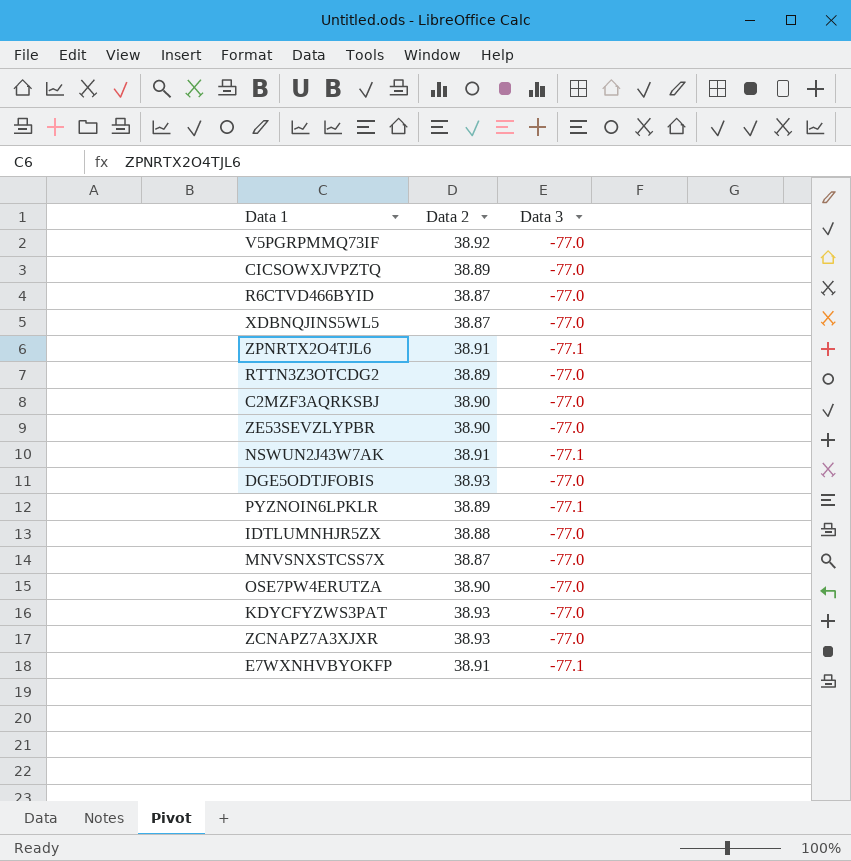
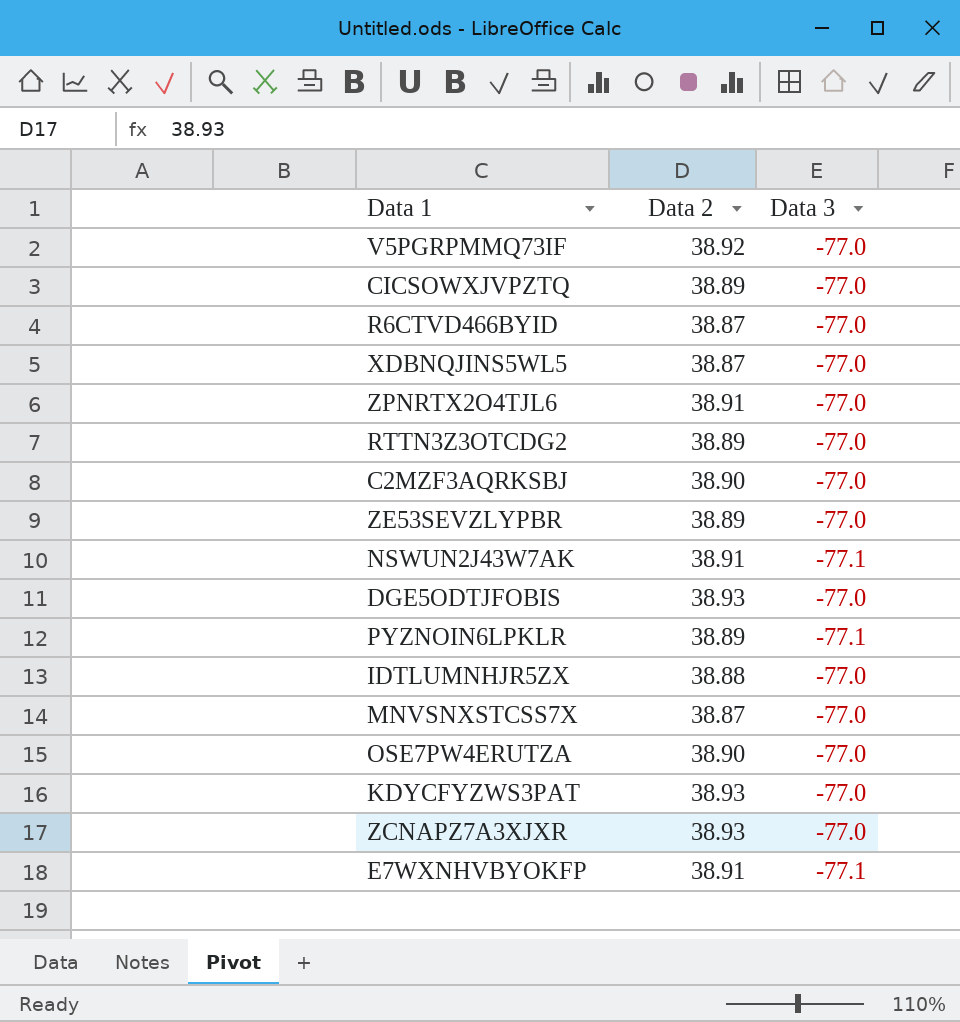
ZPNRTX2O4TJL6 | Data 3: -77.1 -> -77.0
ZE53SEVZLYPBR | Data 2: 38.90 -> 38.89

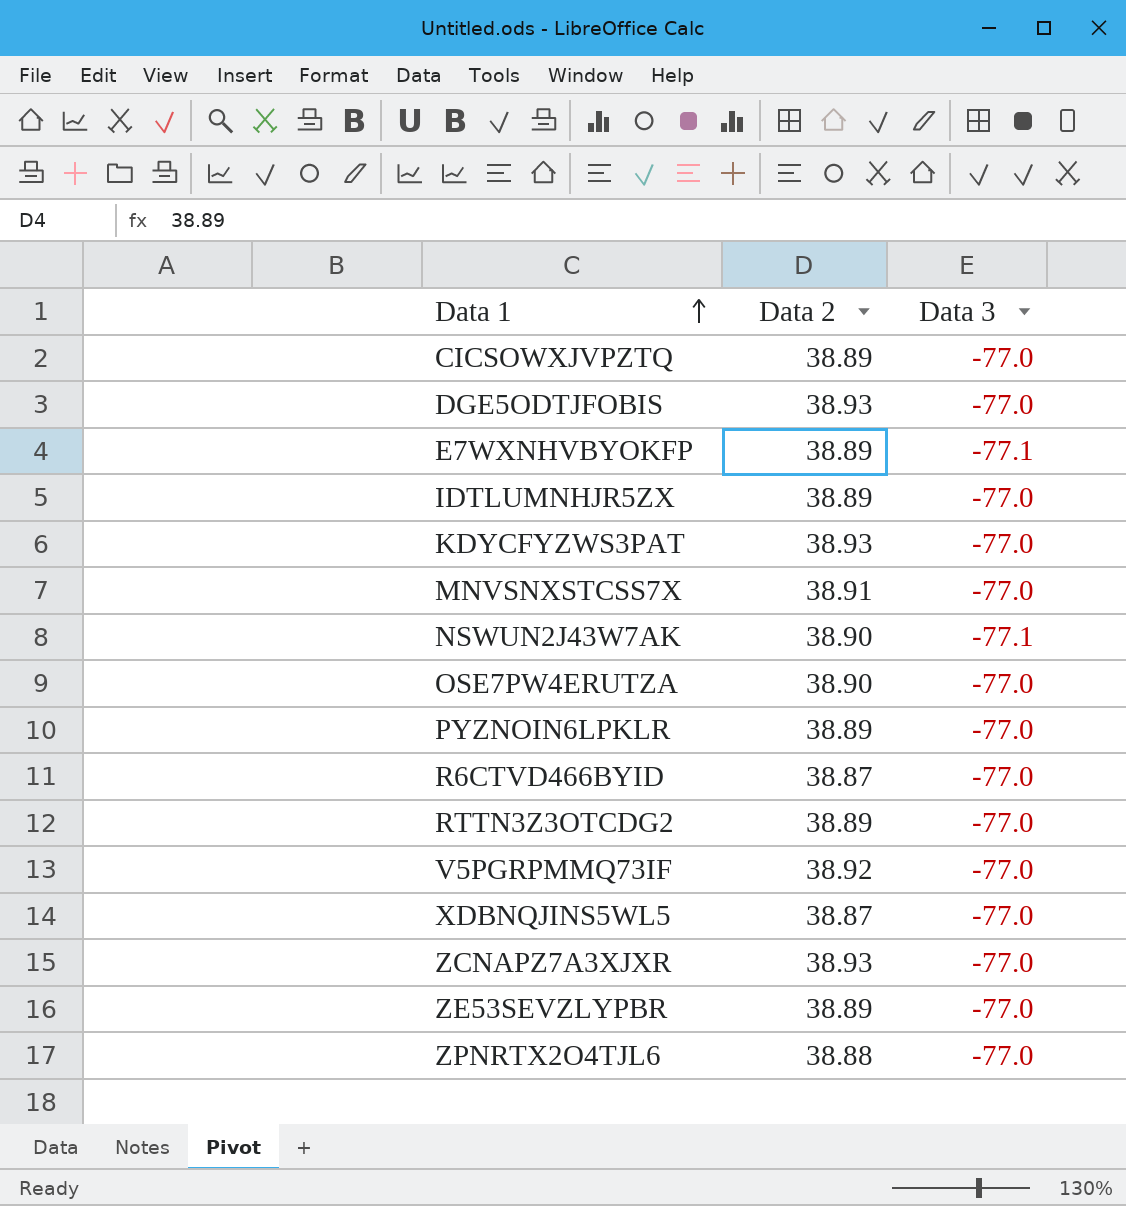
row order: none -> Data 1 ascending
row C2MZF3AQRKSBJ: 38.90 | -77.0 -> none
E7WXNHVBYOKFP | Data 2: 38.91 -> 38.89
IDTLUMNHJR5ZX | Data 2: 38.88 -> 38.89
MNVSNXSTCSS7X | Data 2: 38.87 -> 38.91
NSWUN2J43W7AK | Data 2: 38.91 -> 38.90
PYZNOIN6LPKLR | Data 3: -77.1 -> -77.0
ZPNRTX2O4TJL6 | Data 2: 38.91 -> 38.88

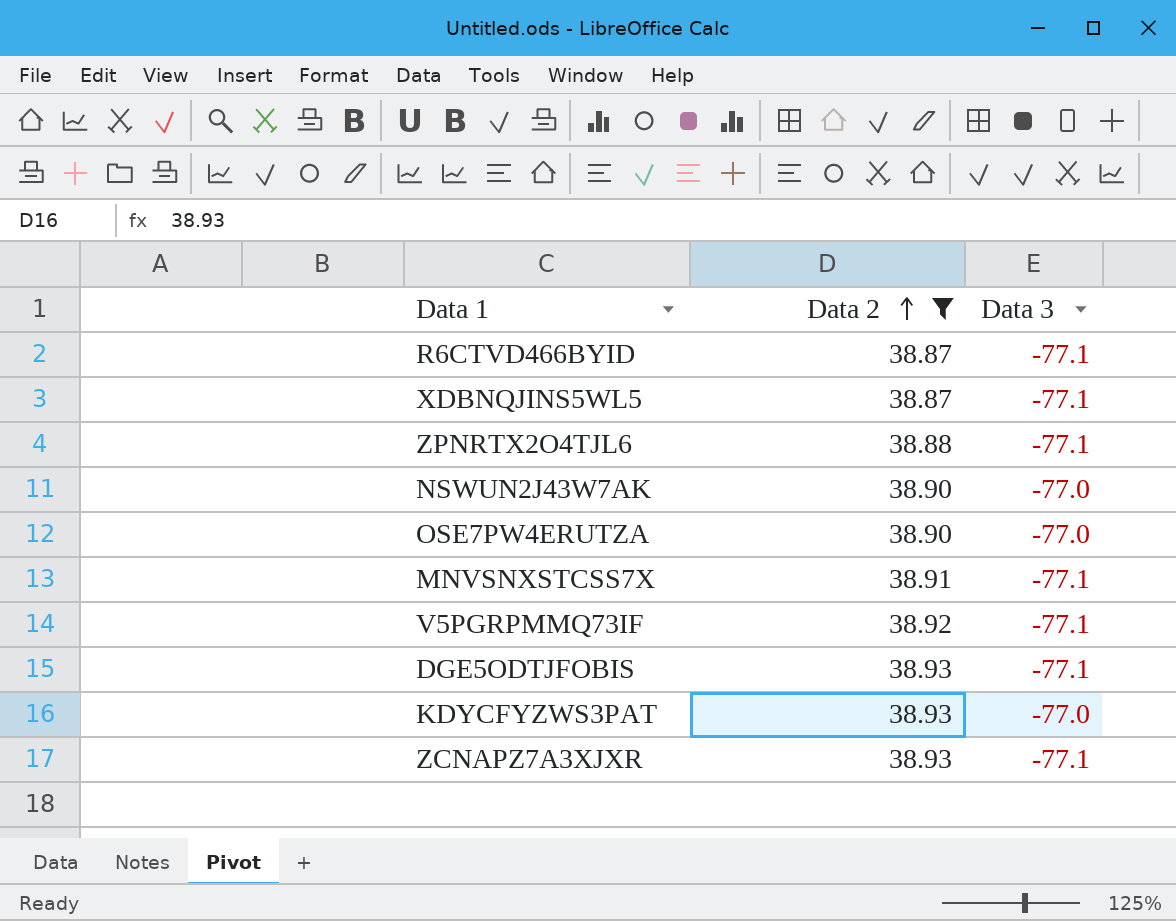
filter: none -> Data 2 != 38.89
row order: Data 1 ascending -> Data 2 ascending
R6CTVD466BYID | Data 3: -77.0 -> -77.1
XDBNQJINS5WL5 | Data 3: -77.0 -> -77.1
ZPNRTX2O4TJL6 | Data 3: -77.0 -> -77.1
NSWUN2J43W7AK | Data 3: -77.1 -> -77.0
MNVSNXSTCSS7X | Data 3: -77.0 -> -77.1
V5PGRPMMQ73IF | Data 3: -77.0 -> -77.1
DGE5ODTJFOBIS | Data 3: -77.0 -> -77.1
ZCNAPZ7A3XJXR | Data 3: -77.0 -> -77.1

